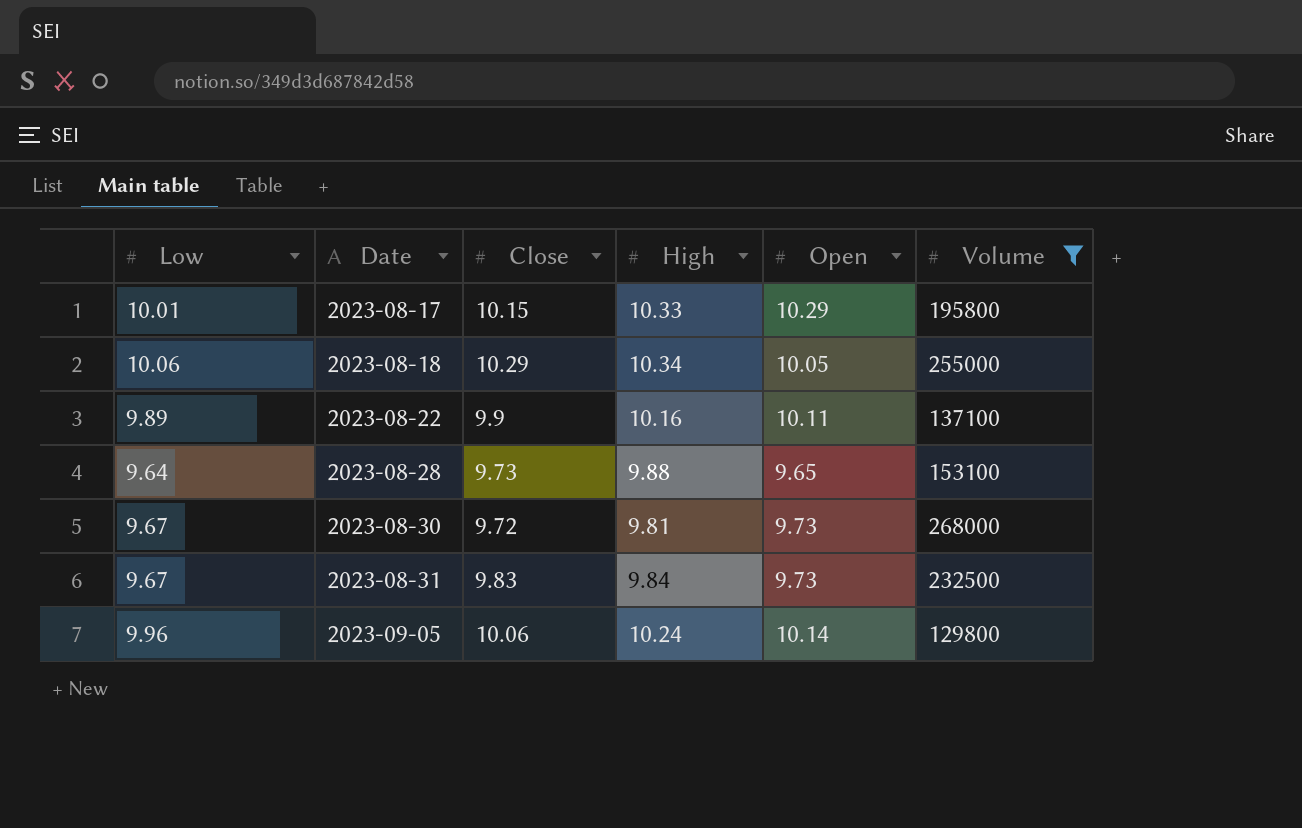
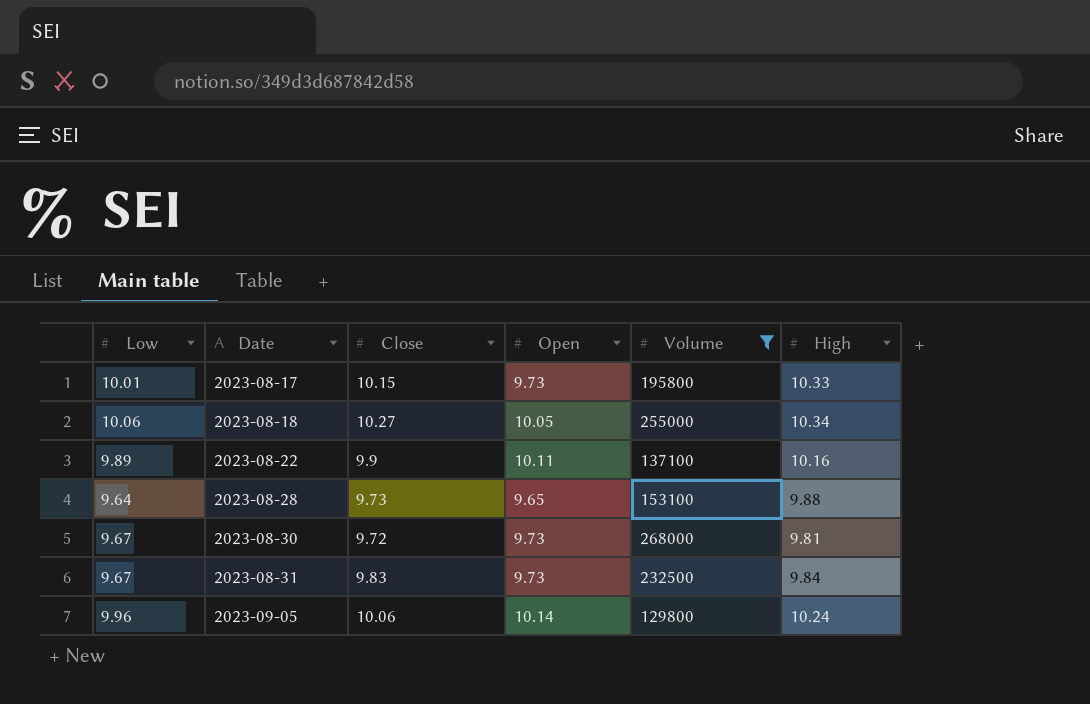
column High | position: 4 -> 6
2023-08-17 | Open: 10.29 -> 9.73
2023-08-18 | Close: 10.29 -> 10.27

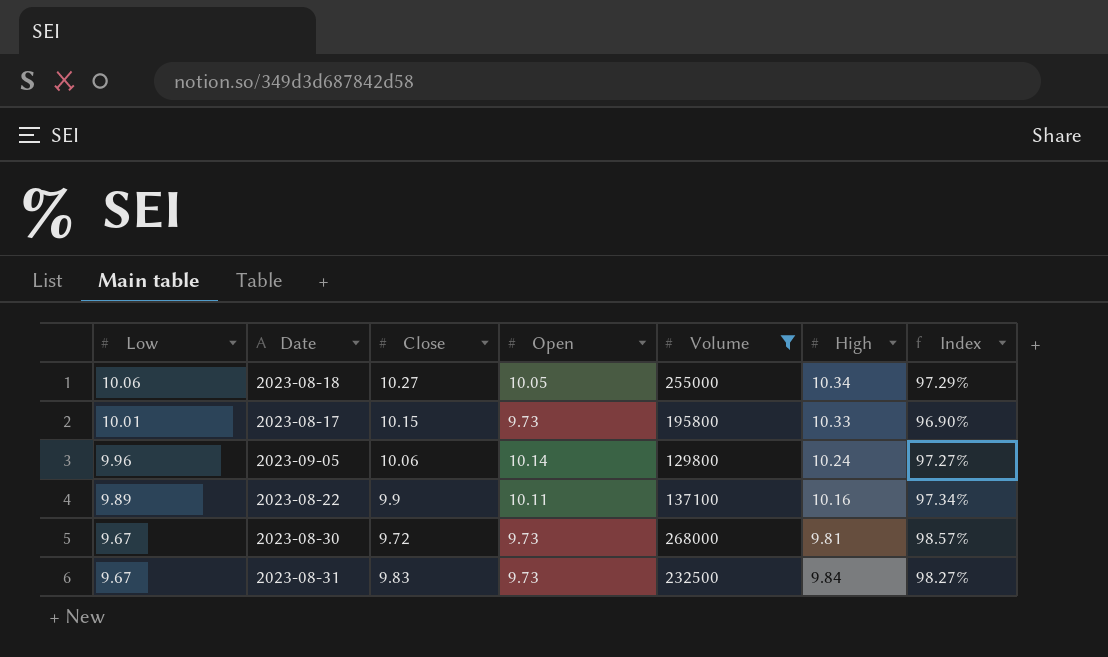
row order: Date ascending -> Low descending
column Index | formula: none -> [Low] / [High]
row 2023-08-28: 9.64 | 9.73 | 9.65 | 153100 | 9.88 -> none

